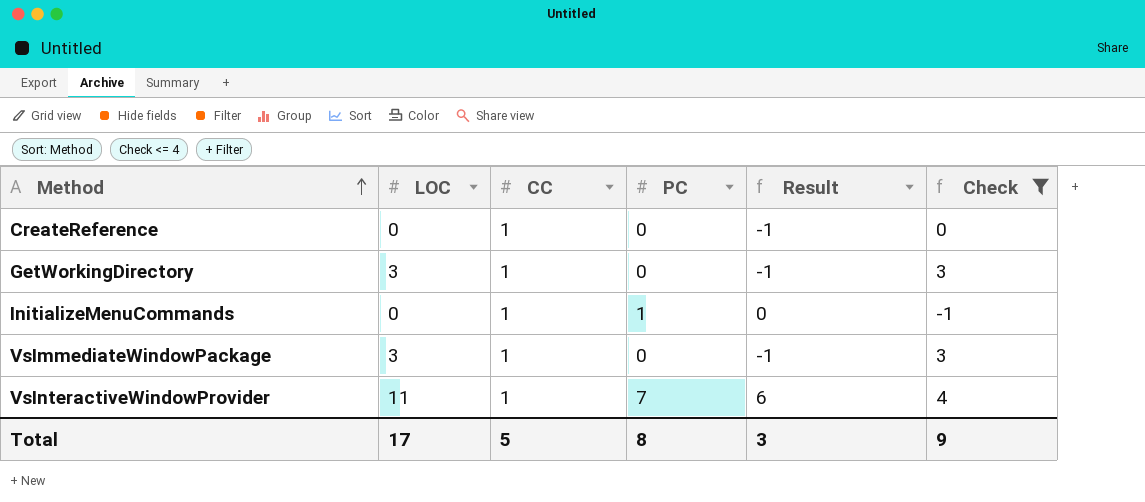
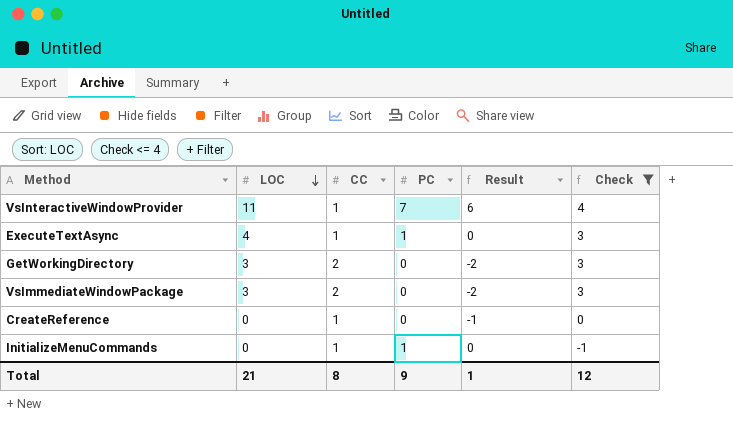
row order: Method ascending -> LOC descending
row ExecuteTextAsync: none -> 4 | 1 | 1 | 0 | 3
GetWorkingDirectory | CC: 1 -> 2
GetWorkingDirectory | Result: -1 -> -2
VsImmediateWindowPackage | CC: 1 -> 2
VsImmediateWindowPackage | Result: -1 -> -2
Total | LOC: 17 -> 21
Total | CC: 5 -> 8
Total | PC: 8 -> 9
Total | Result: 3 -> 1
Total | Check: 9 -> 12

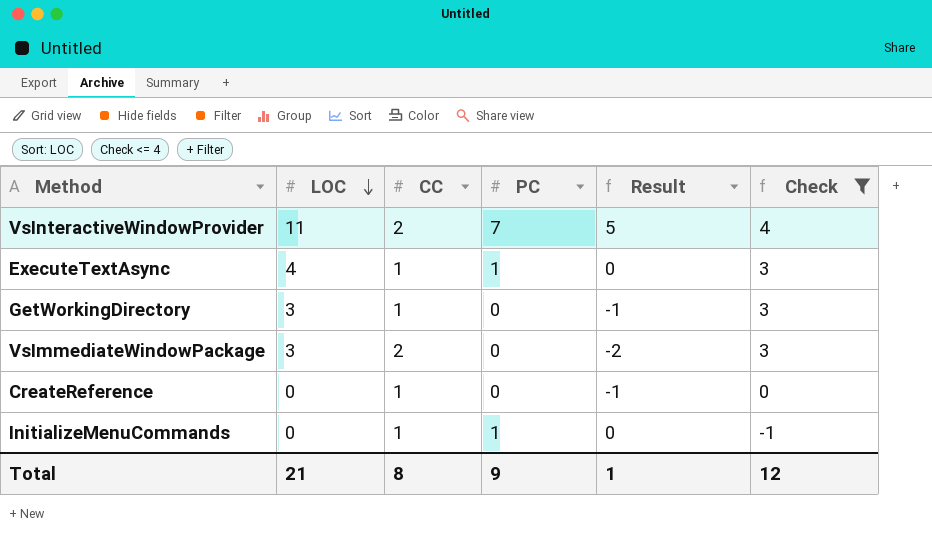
VsInteractiveWindowProvider | CC: 1 -> 2
VsInteractiveWindowProvider | Result: 6 -> 5
GetWorkingDirectory | CC: 2 -> 1
GetWorkingDirectory | Result: -2 -> -1

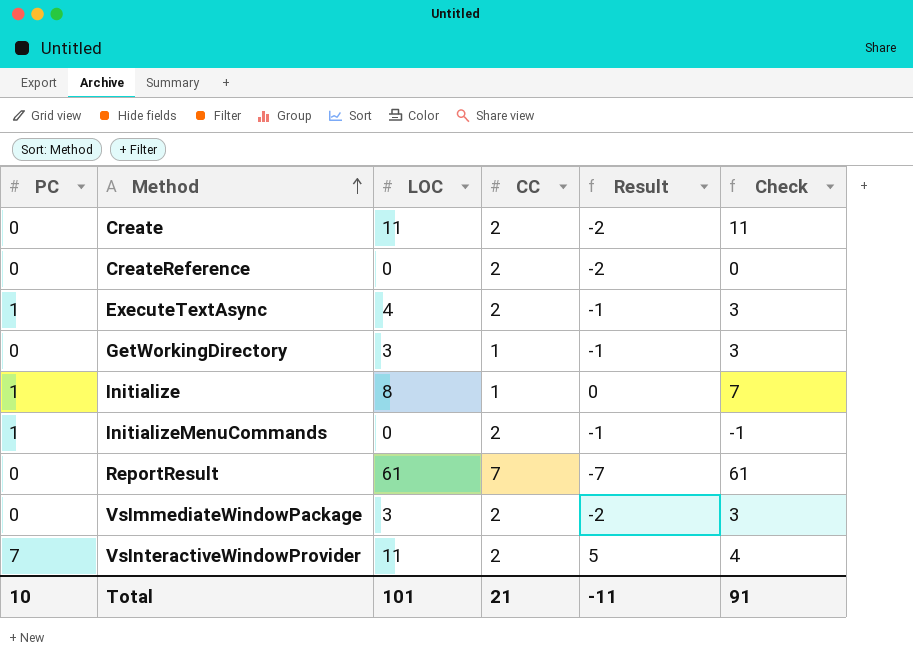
filter: Check <= 4 -> none
row order: LOC descending -> Method ascending
column PC | position: 4 -> 1
CreateReference | CC: 1 -> 2
CreateReference | Result: -1 -> -2
ExecuteTextAsync | CC: 1 -> 2
ExecuteTextAsync | Result: 0 -> -1
InitializeMenuCommands | CC: 1 -> 2
InitializeMenuCommands | Result: 0 -> -1
Total | PC: 9 -> 10
Total | LOC: 21 -> 101
Total | CC: 8 -> 21
Total | Result: 1 -> -11
Total | Check: 12 -> 91

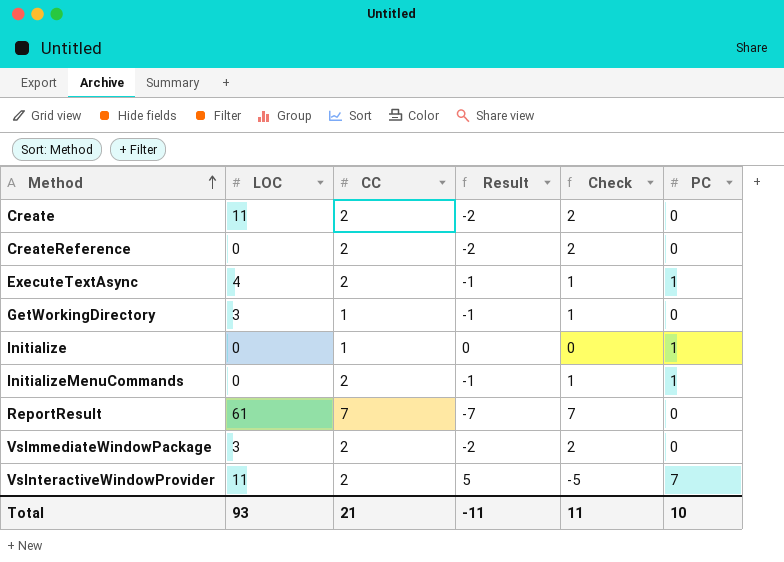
column Check | formula: [LOC] - [PC] -> [CC] - [PC]
column PC | position: 1 -> 6
Initialize | LOC: 8 -> 0
Total | LOC: 101 -> 93
Total | Check: 91 -> 11

